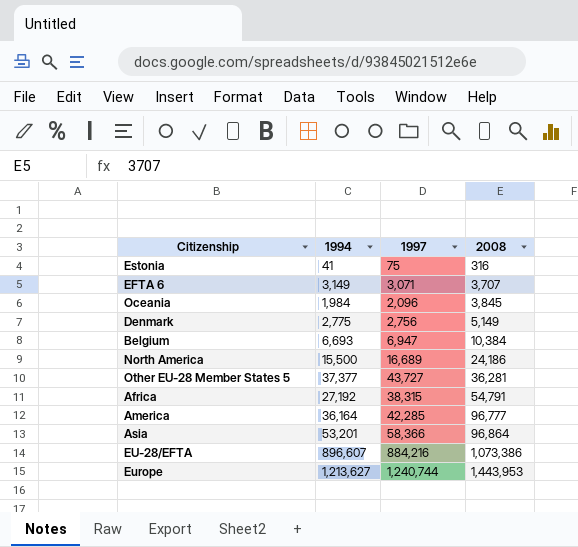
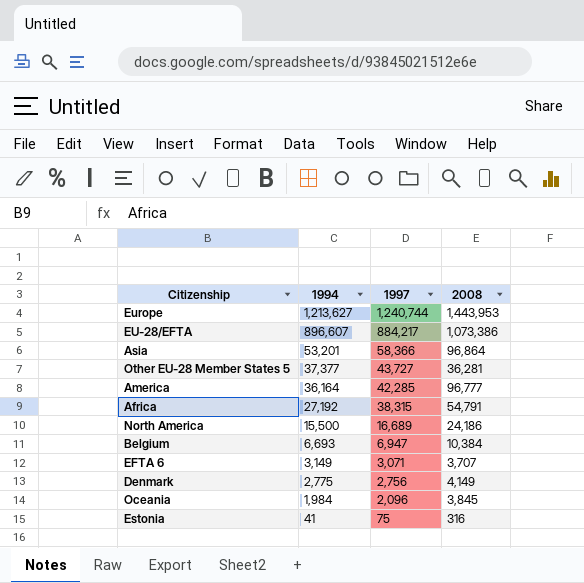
row order: 2008 ascending -> 1994 descending
EU-28/EFTA | 1997: 884,216 -> 884,217
Denmark | 2008: 5,149 -> 4,149

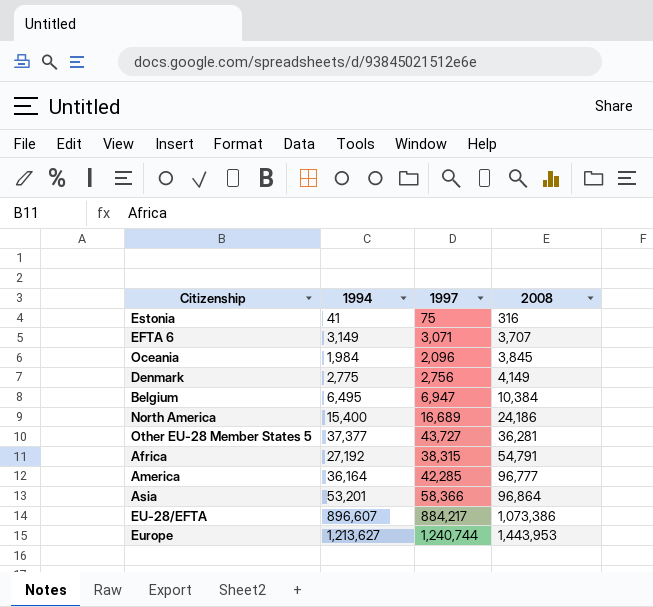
row order: 1994 descending -> 2008 ascending
Belgium | 1994: 6,693 -> 6,495
North America | 1994: 15,500 -> 15,400

